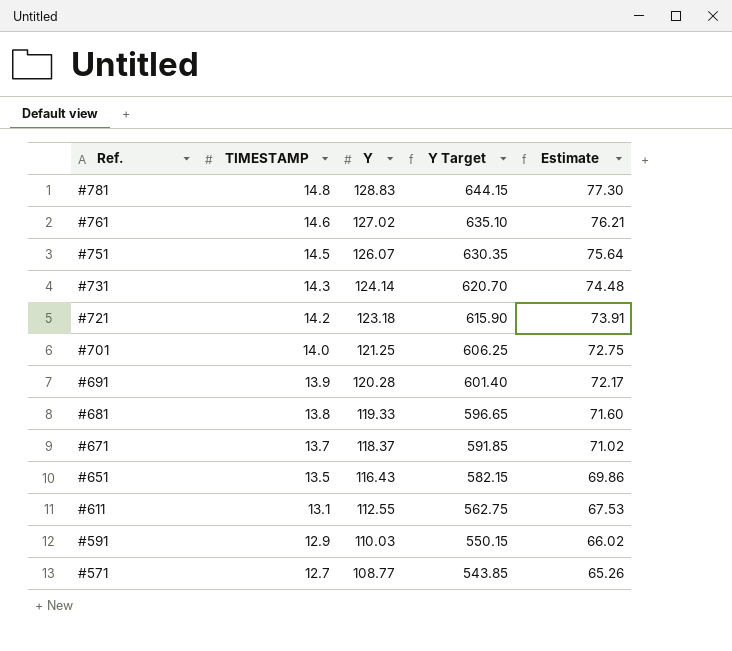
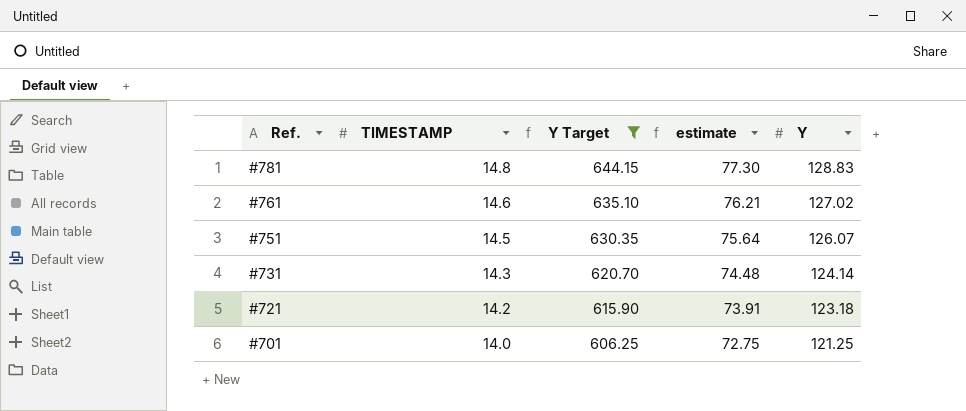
filter: none -> Y Target >= 606.25
column name: Estimate -> estimate
column Y | position: 3 -> 5

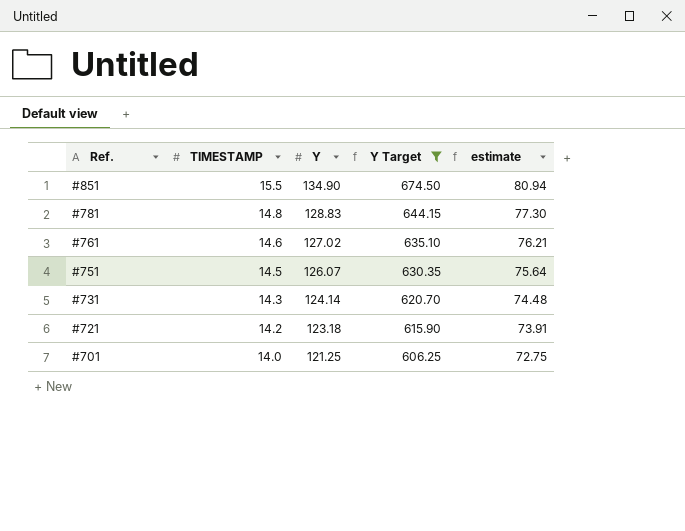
column Y | position: 5 -> 3
row #851: none -> 15.5 | 134.90 | 674.50 | 80.94

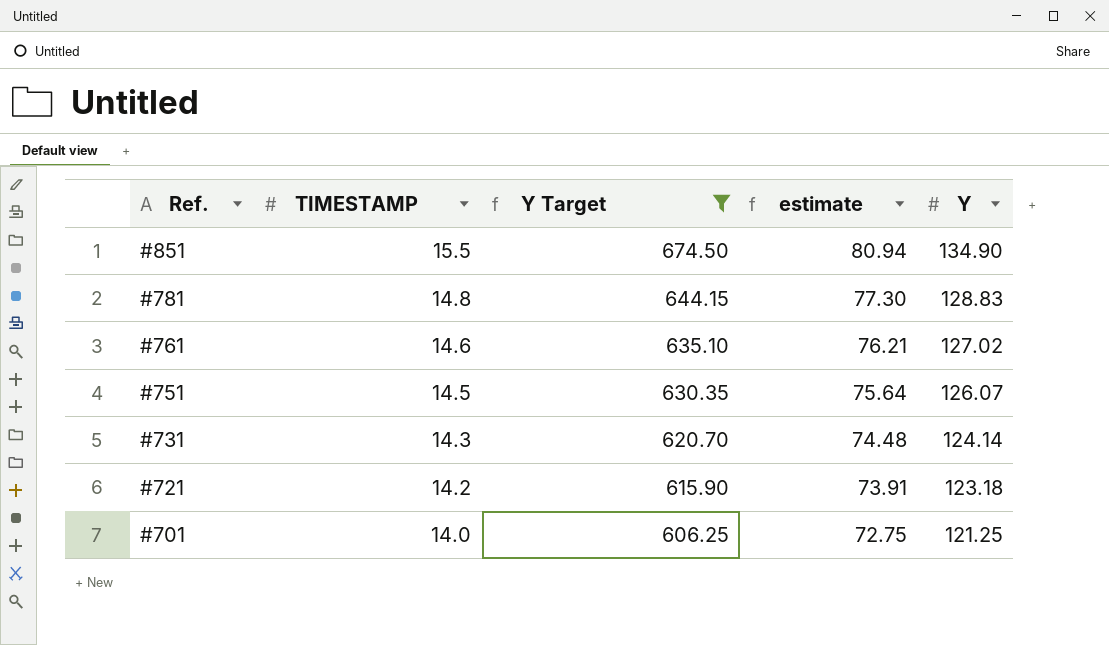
column Y | position: 3 -> 5

